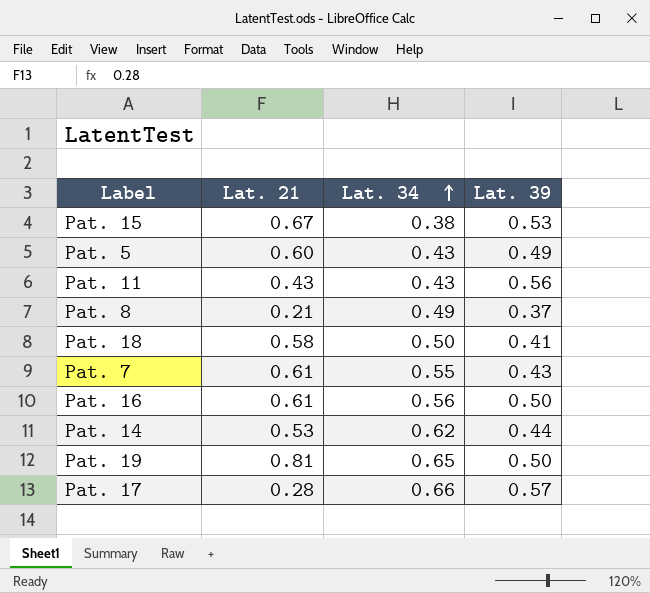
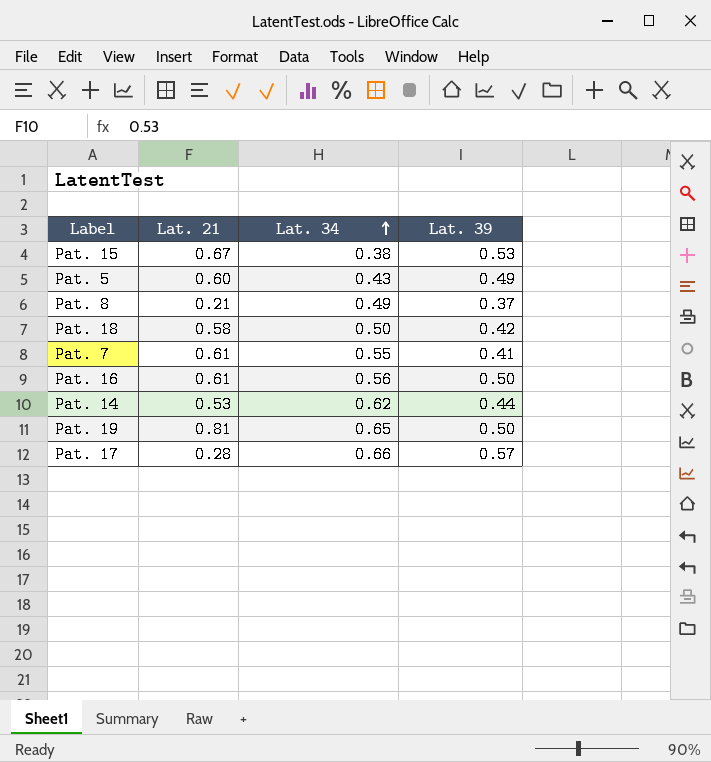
row Pat. 11: 0.43 | 0.43 | 0.56 -> none
Pat. 18 | Lat. 39: 0.41 -> 0.42
Pat. 7 | Lat. 39: 0.43 -> 0.41

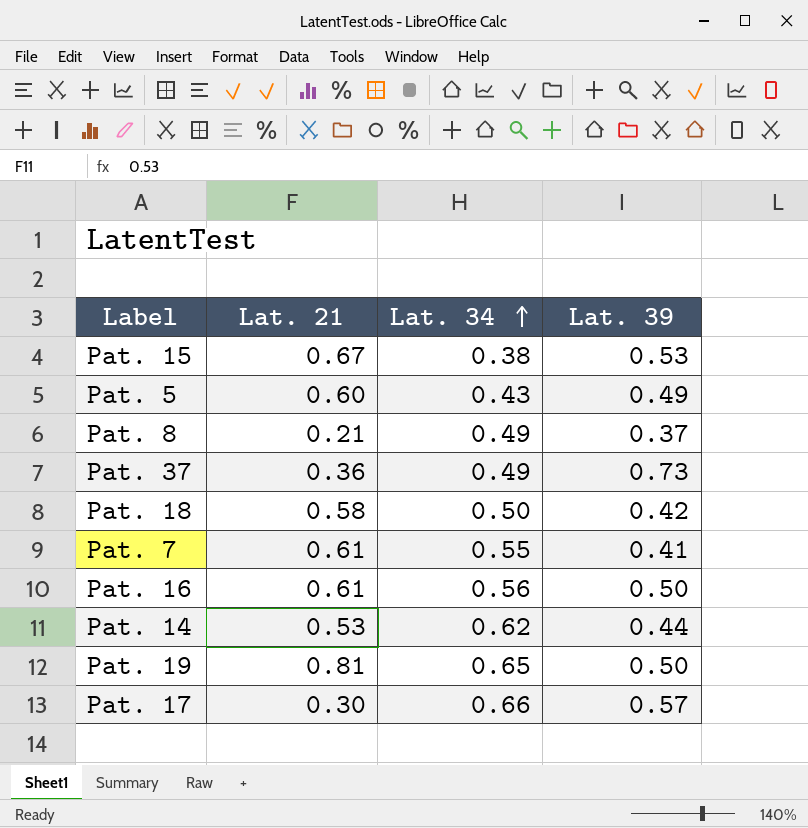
row Pat. 37: none -> 0.36 | 0.49 | 0.73
Pat. 17 | Lat. 21: 0.28 -> 0.30

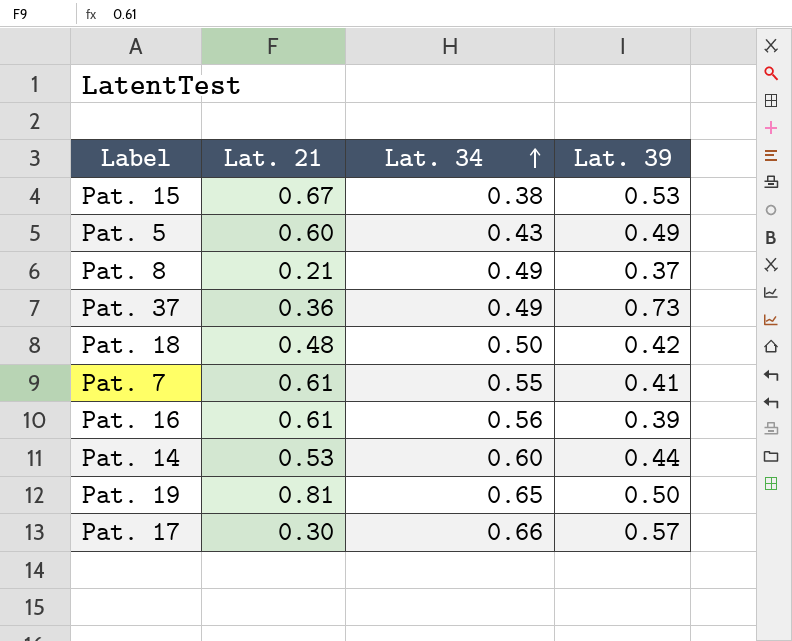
Pat. 18 | Lat. 21: 0.58 -> 0.48
Pat. 16 | Lat. 39: 0.50 -> 0.39
Pat. 14 | Lat. 34: 0.62 -> 0.60

